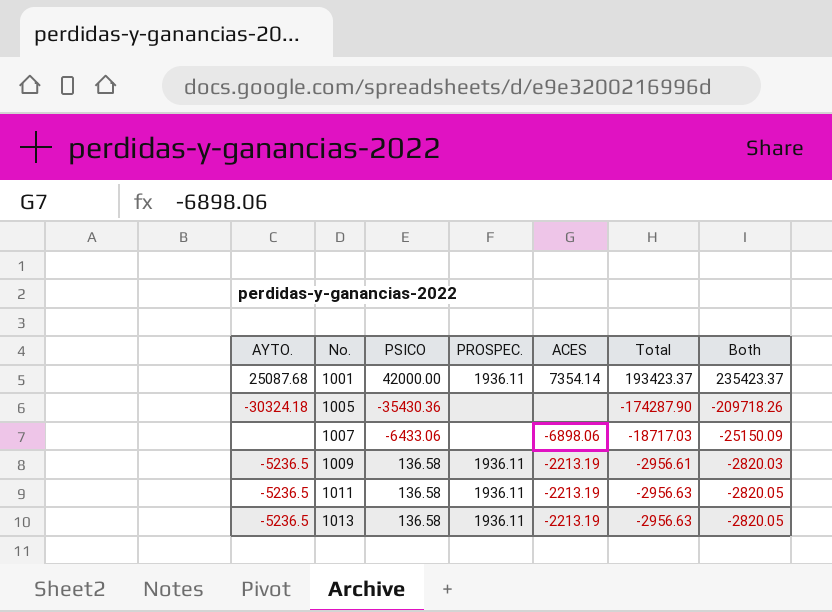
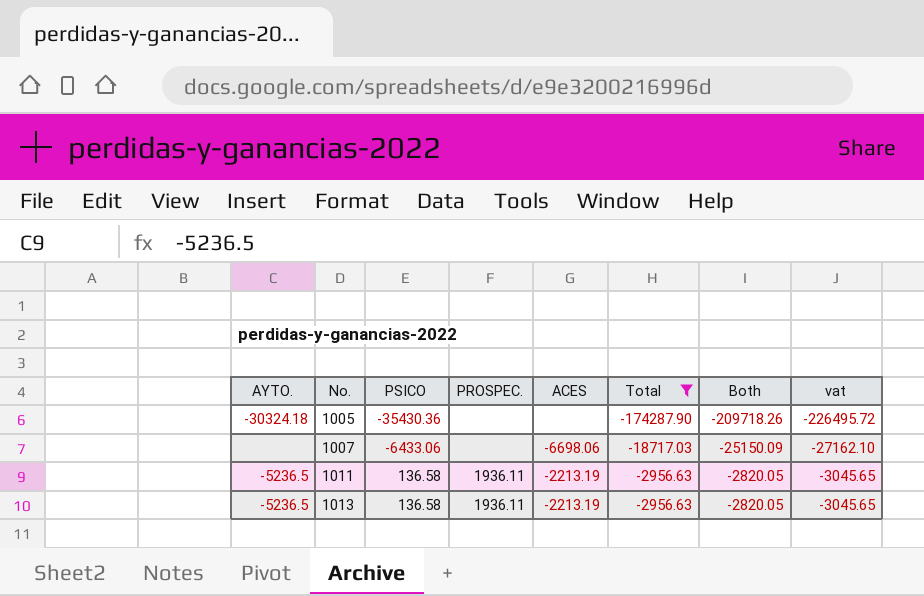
filter: none -> Total <= -2956.63
column vat | formula: none -> [Both] * 1.08
1007 | ACES: -6898.06 -> -6698.06

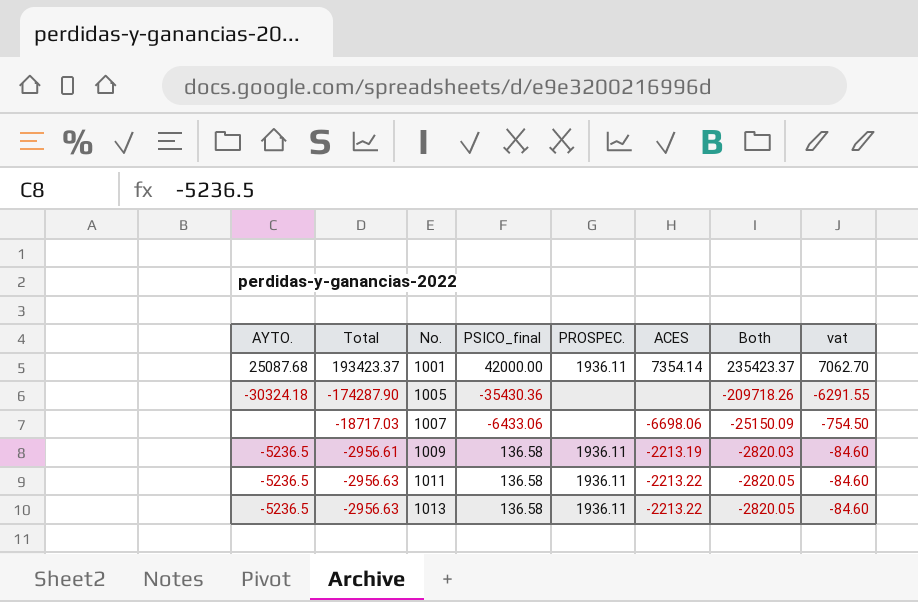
filter: Total <= -2956.63 -> none
column Total | position: 6 -> 2
column name: PSICO -> PSICO_final
column vat | formula: [Both] * 1.08 -> [Both] * 0.03
1011 | ACES: -2213.19 -> -2213.22
1013 | ACES: -2213.19 -> -2213.22

